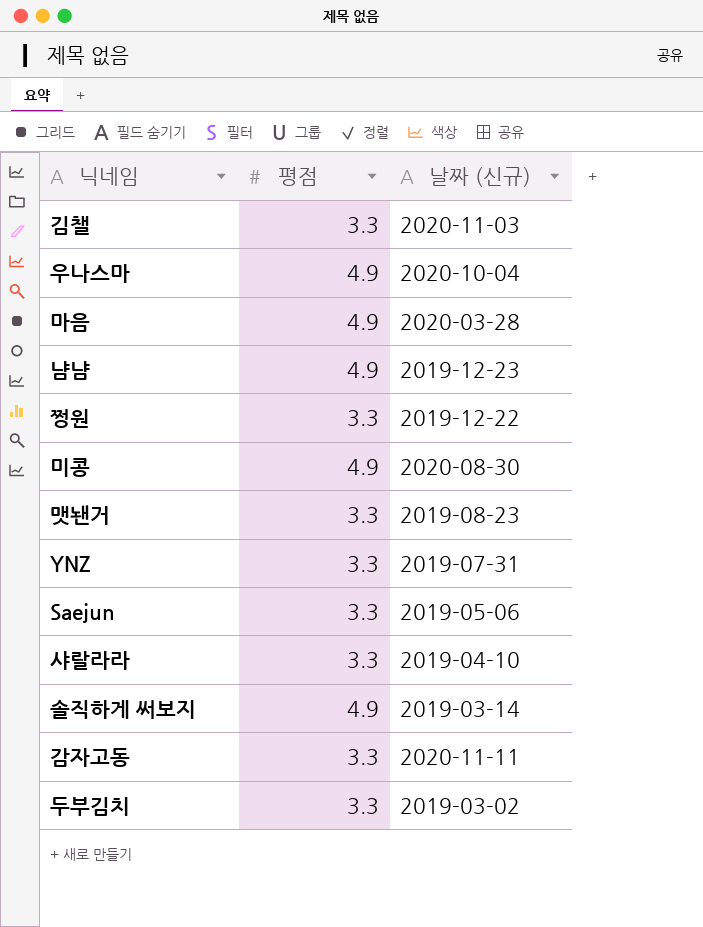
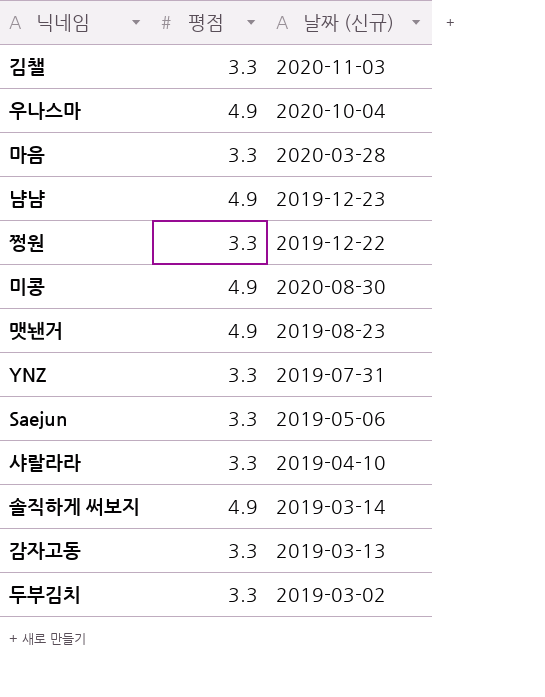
마음 | 평점: 4.9 -> 3.3
맷놴거 | 평점: 3.3 -> 4.9
감자고동 | 날짜 (신규): 2020-11-11 -> 2019-03-13

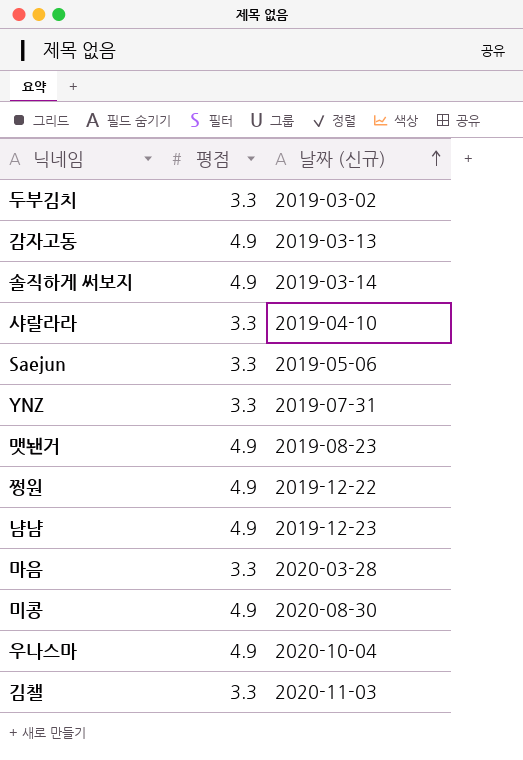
row order: none -> 날짜 (신규) ascending
감자고동 | 평점: 3.3 -> 4.9
쩡원 | 평점: 3.3 -> 4.9

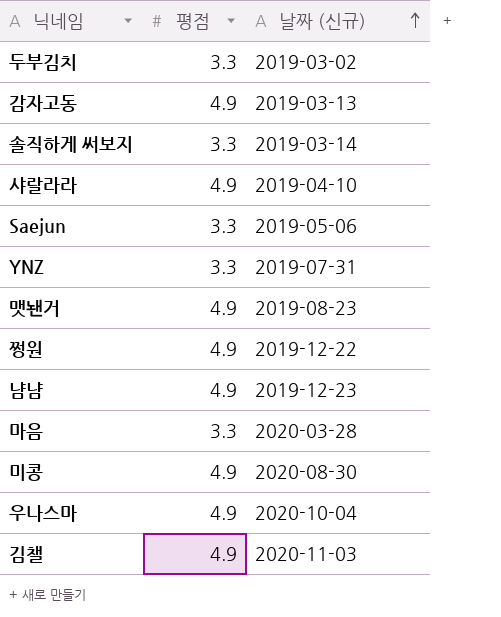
솔직하게 써보지 | 평점: 4.9 -> 3.3
샤랄라라 | 평점: 3.3 -> 4.9
김챌 | 평점: 3.3 -> 4.9

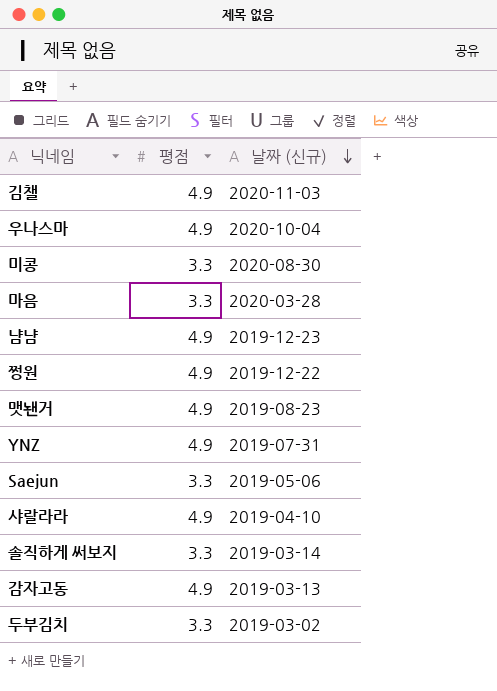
row order: 날짜 (신규) ascending -> 날짜 (신규) descending
미콩 | 평점: 4.9 -> 3.3
YNZ | 평점: 3.3 -> 4.9

